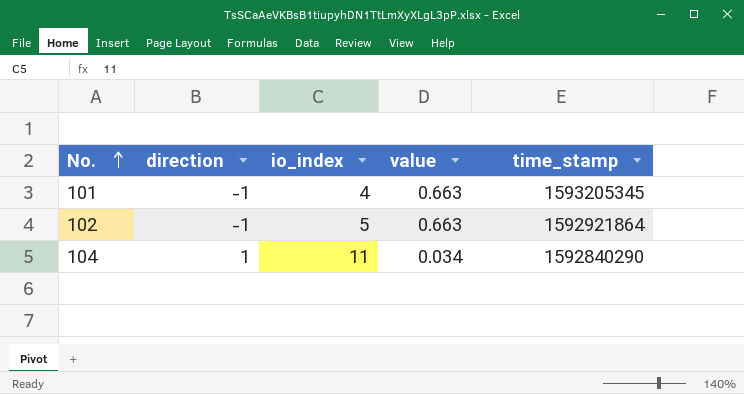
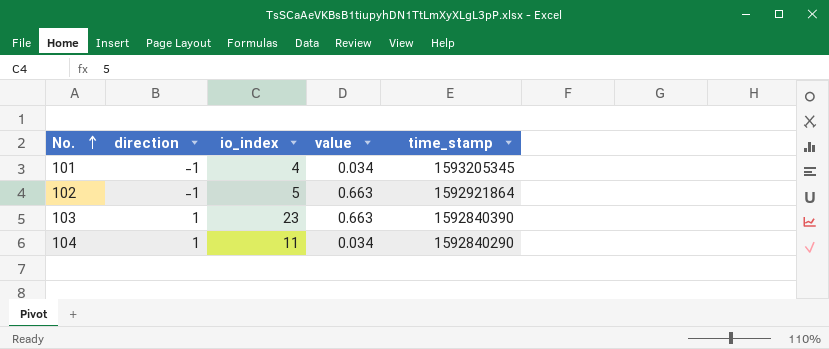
101 | value: 0.663 -> 0.034
row 103: none -> 1 | 23 | 0.663 | 1592840390

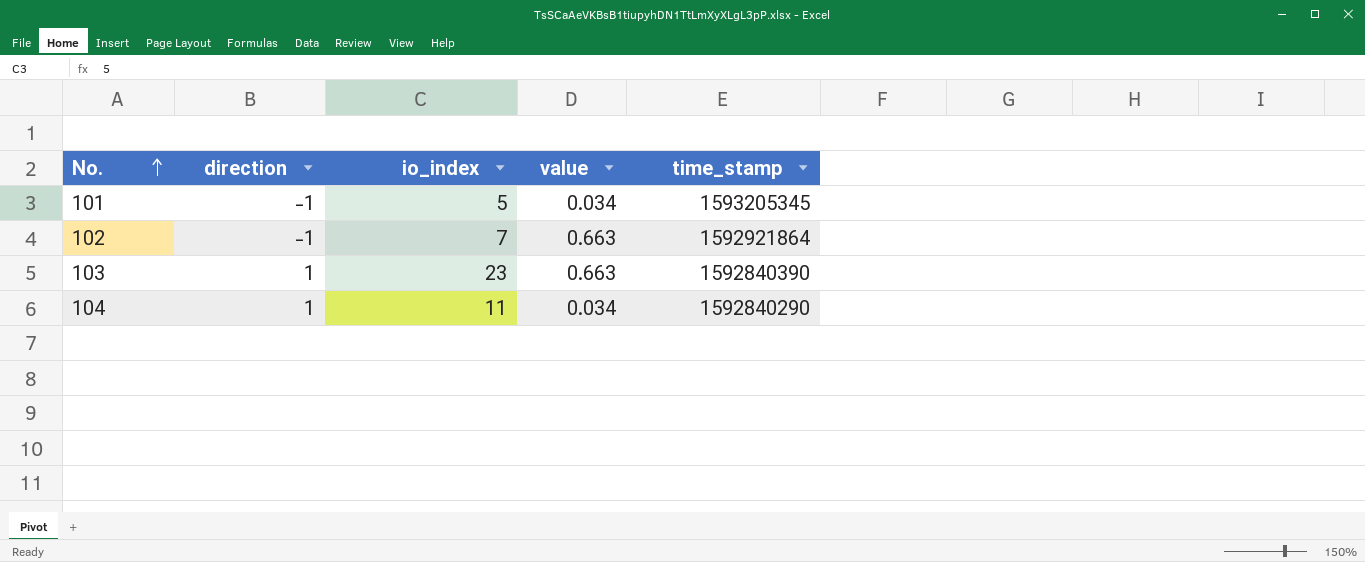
101 | io_index: 4 -> 5
102 | io_index: 5 -> 7

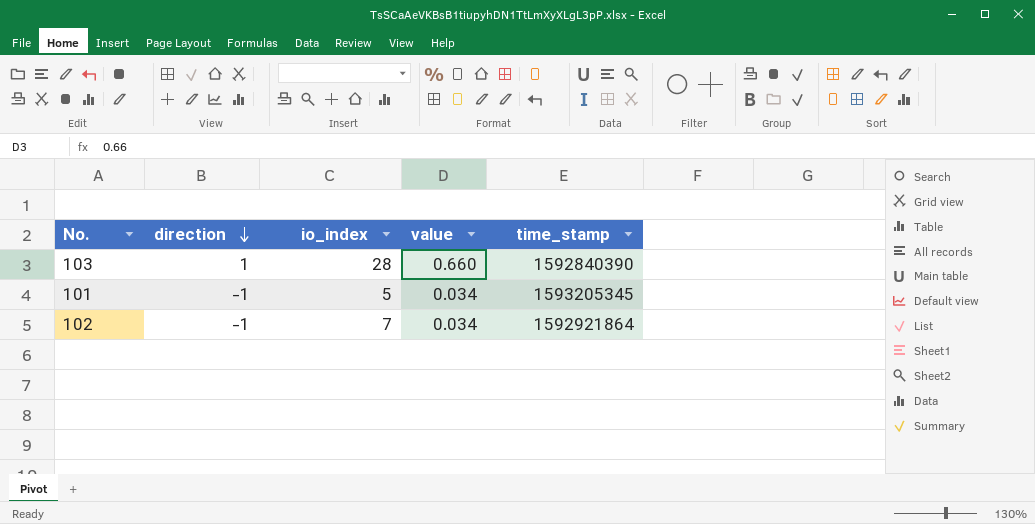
row order: No. ascending -> direction descending
row 104: 1 | 11 | 0.034 | 1592840290 -> none
103 | io_index: 23 -> 28
103 | value: 0.663 -> 0.660
102 | value: 0.663 -> 0.034

